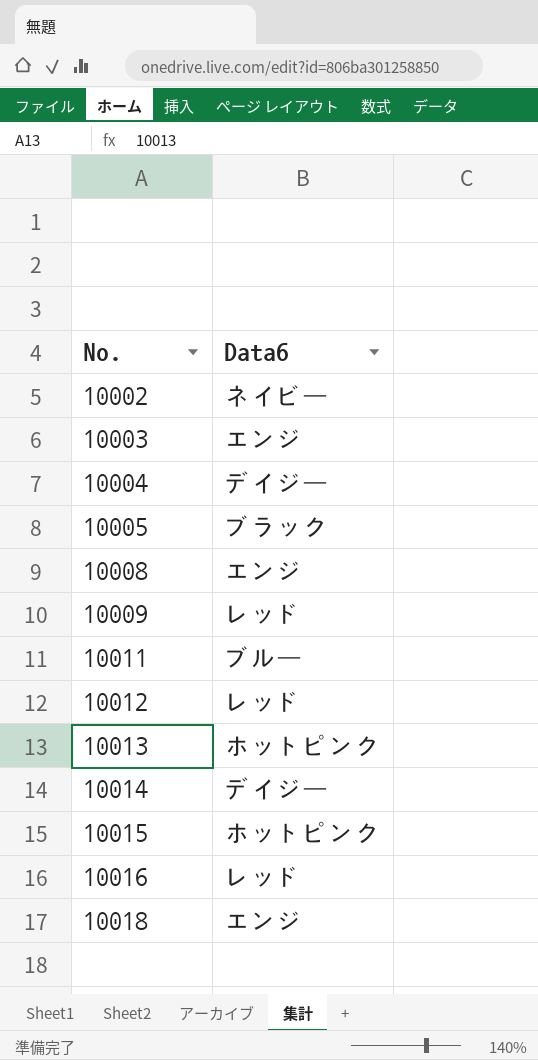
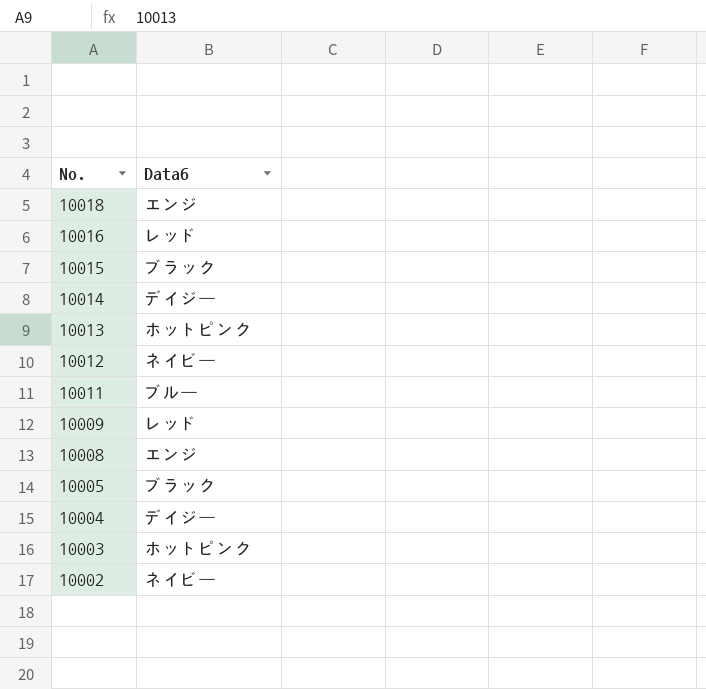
row order: No. ascending -> No. descending
10015 | Data6: ホットピンク -> ブラック
10012 | Data6: レッド -> ネイビー
10003 | Data6: エンジ -> ホットピンク

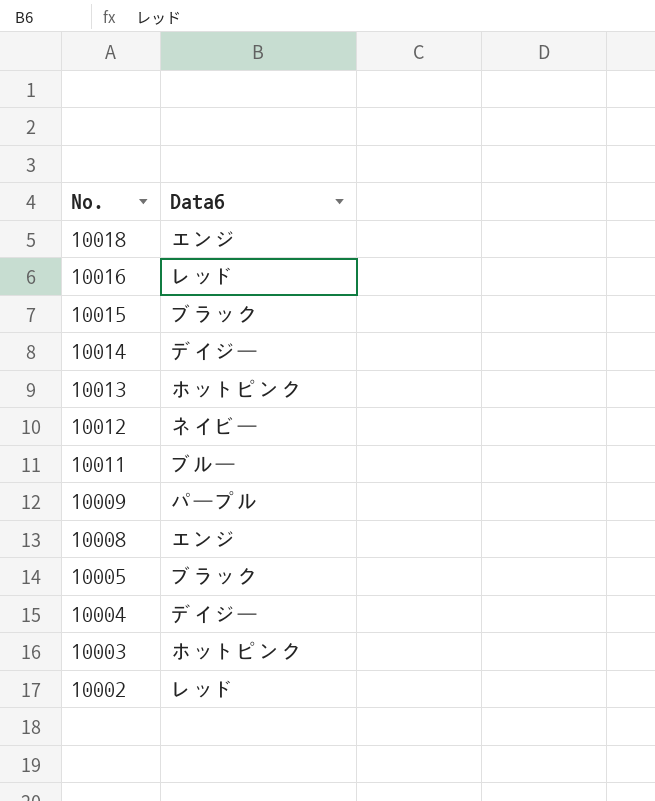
10009 | Data6: レッド -> パープル
10002 | Data6: ネイビー -> レッド

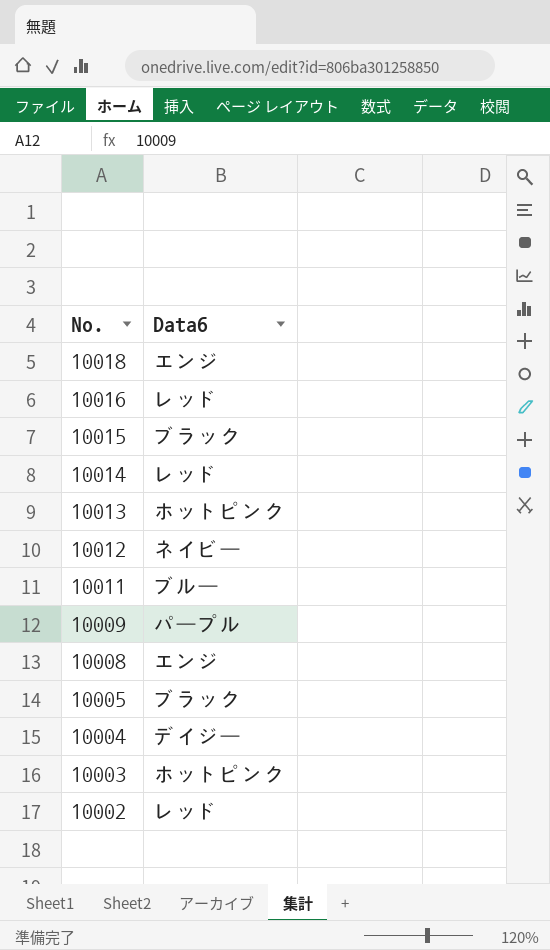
10014 | Data6: デイジー -> レッド

